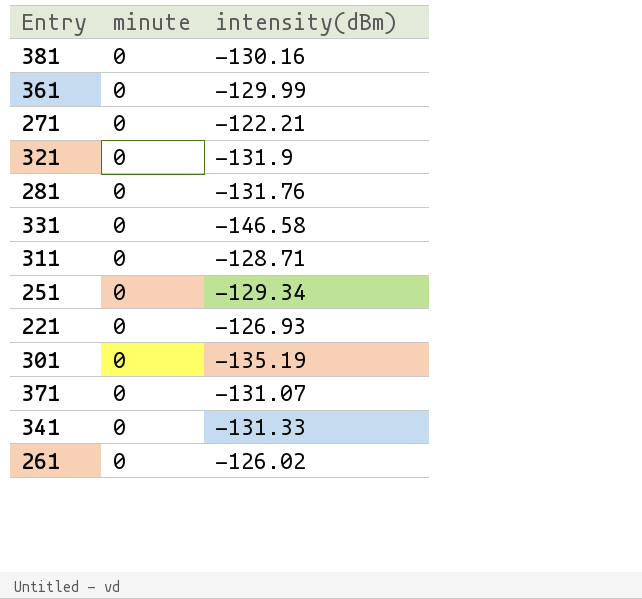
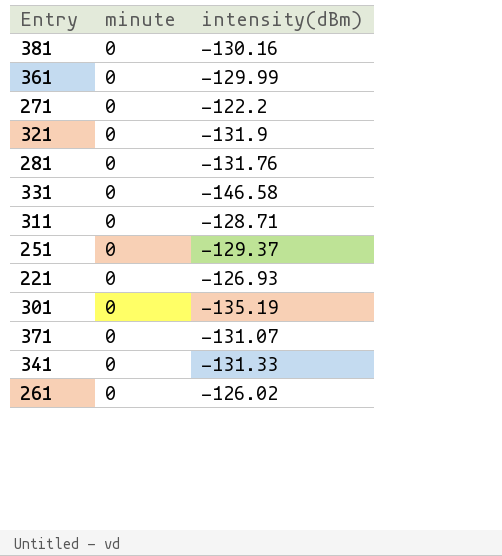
271 | intensity(dBm): -122.21 -> -122.2
251 | intensity(dBm): -129.34 -> -129.37

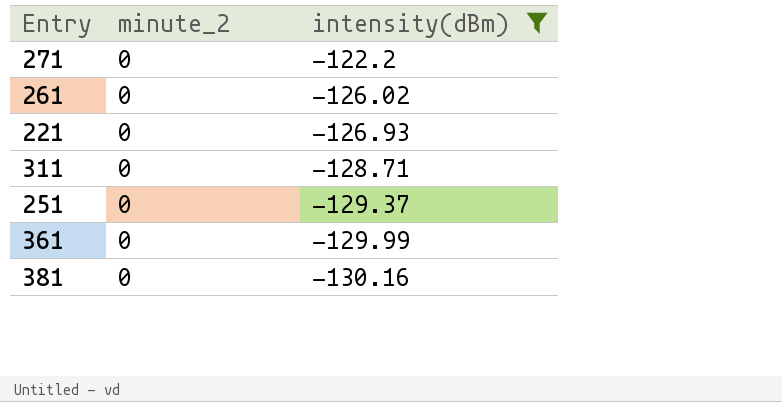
filter: none -> intensity(dBm) >= -130.16
row order: none -> intensity(dBm) descending
column name: minute -> minute_2

